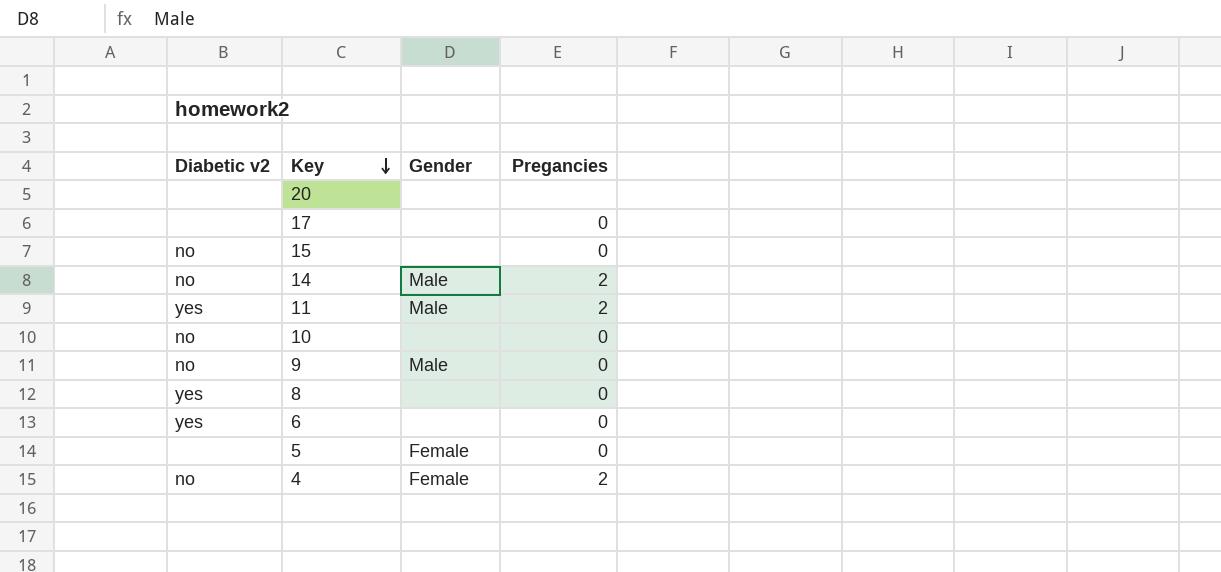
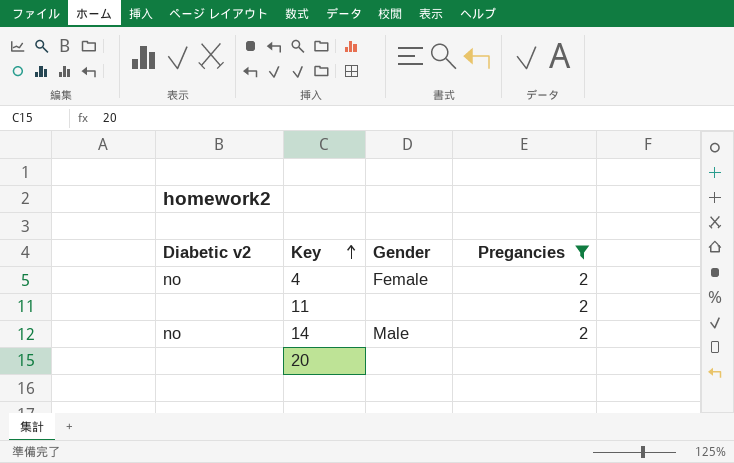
filter: none -> Pregancies != 0
row order: Key descending -> Key ascending
11 | Diabetic v2: yes -> none
11 | Gender: Male -> none

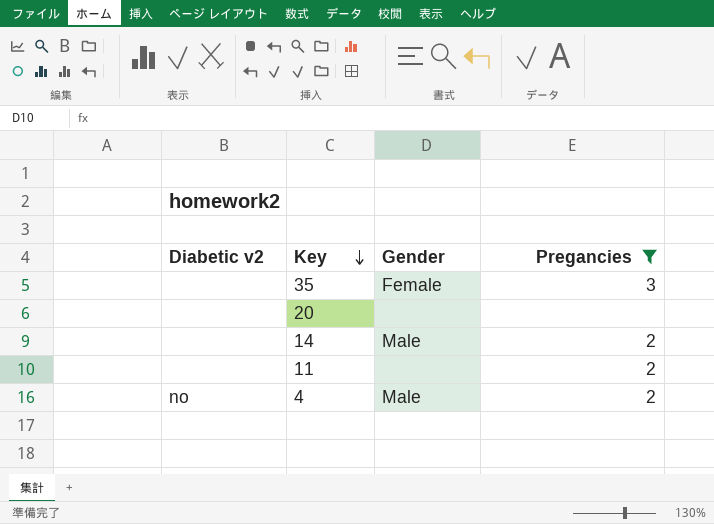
row order: Key ascending -> Key descending
row 35: none -> none | Female | 3
14 | Diabetic v2: no -> none
4 | Gender: Female -> Male

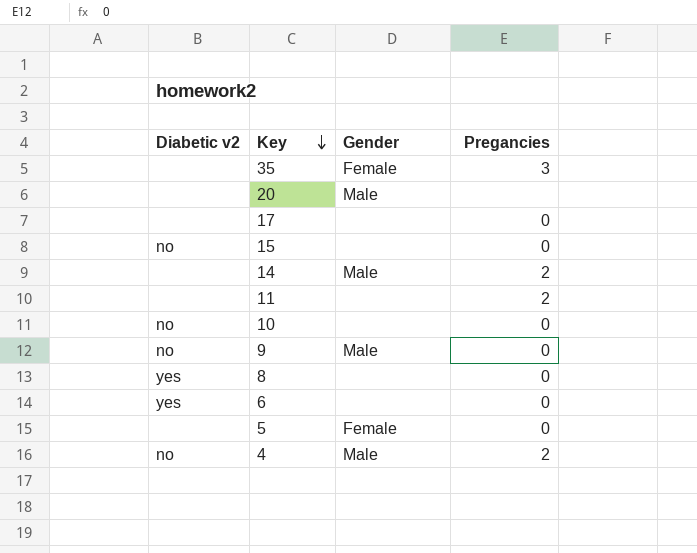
filter: Pregancies != 0 -> none
20 | Gender: none -> Male

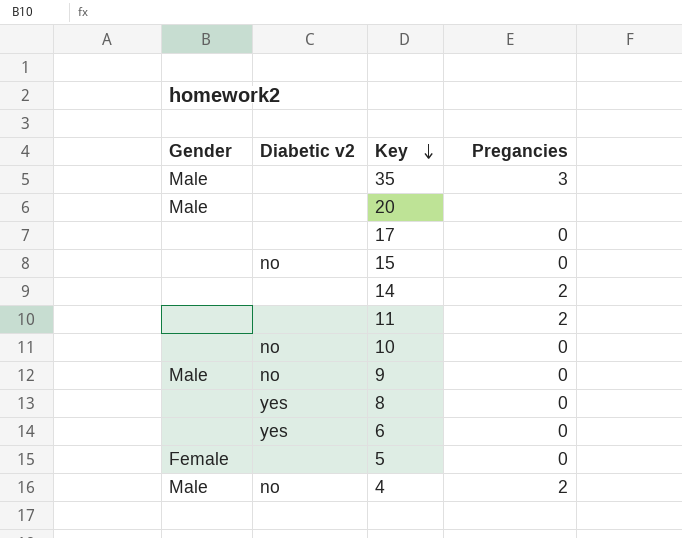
column Gender | position: 3 -> 1
35 | Gender: Female -> Male
14 | Gender: Male -> none

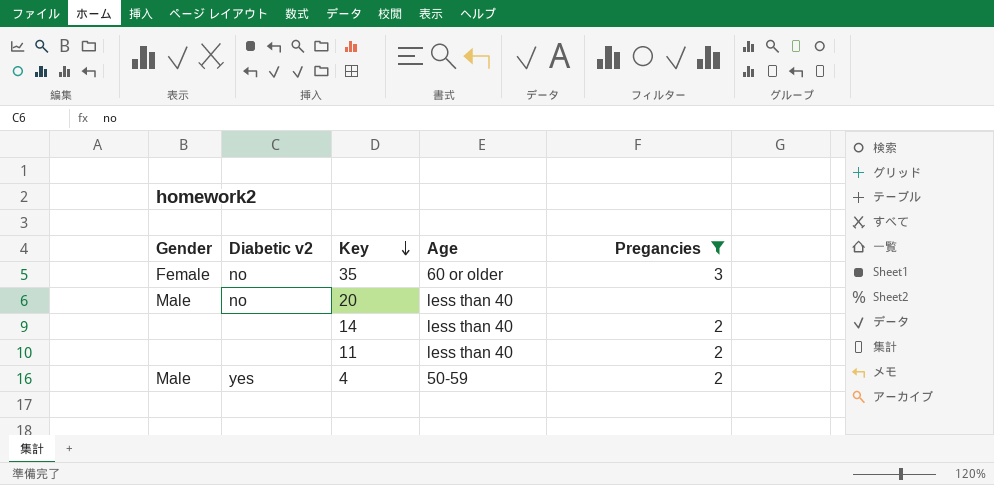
filter: none -> Pregancies != 0
column Age | position: none -> 4
35 | Gender: Male -> Female
35 | Diabetic v2: none -> no
20 | Diabetic v2: none -> no
4 | Diabetic v2: no -> yes

